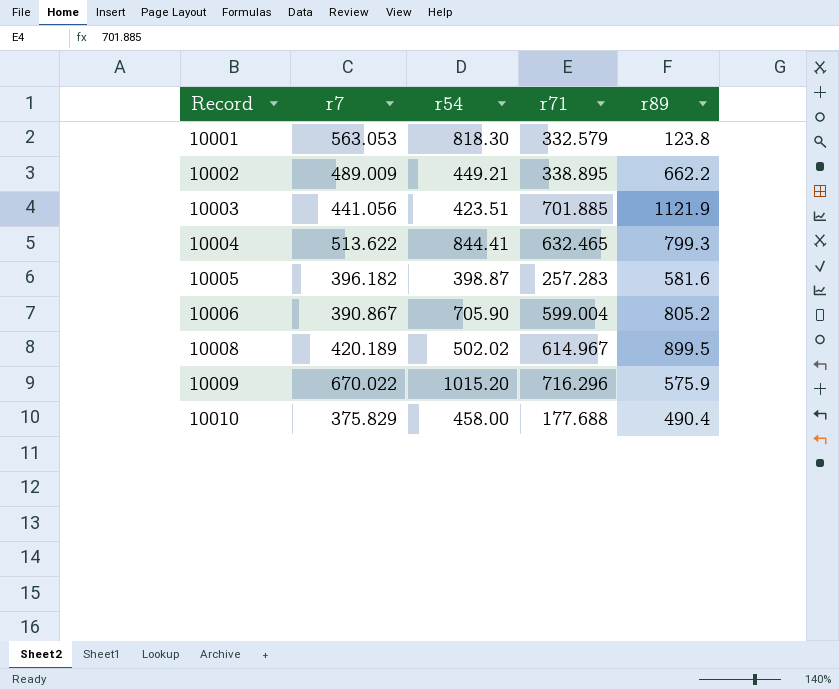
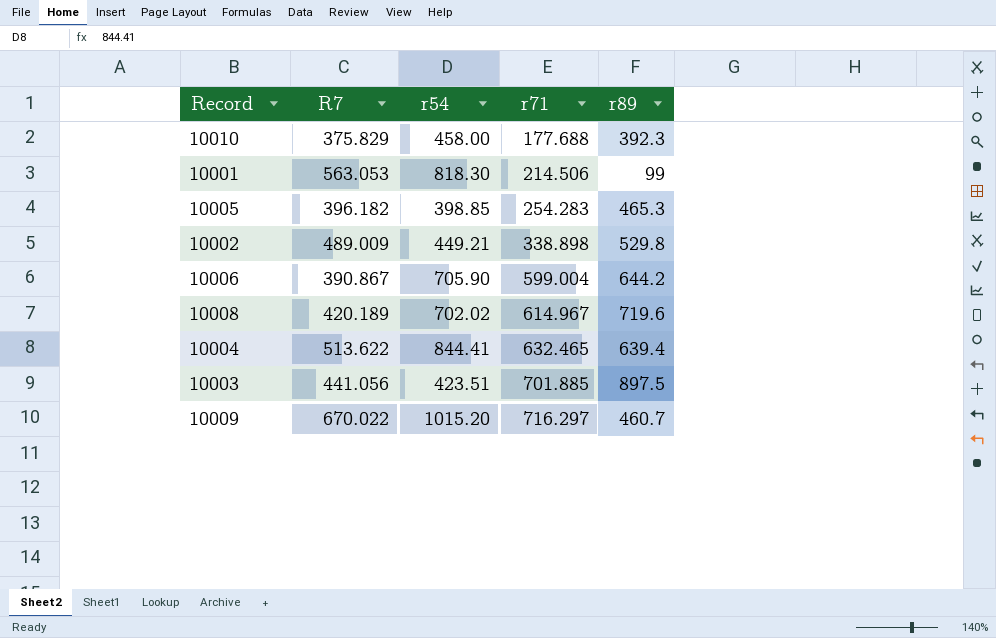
row order: Record ascending -> r71 ascending
column name: r7 -> R7
10010 | r89: 490.4 -> 392.3
10001 | r71: 332.579 -> 214.506
10001 | r89: 123.8 -> 99
10005 | r54: 398.87 -> 398.85
10005 | r71: 257.283 -> 254.283
10005 | r89: 581.6 -> 465.3
10002 | r71: 338.895 -> 338.898
10002 | r89: 662.2 -> 529.8
10006 | r89: 805.2 -> 644.2
10008 | r54: 502.02 -> 702.02
10008 | r89: 899.5 -> 719.6
10004 | r89: 799.3 -> 639.4
10003 | r89: 1121.9 -> 897.5
10009 | r71: 716.296 -> 716.297
10009 | r89: 575.9 -> 460.7

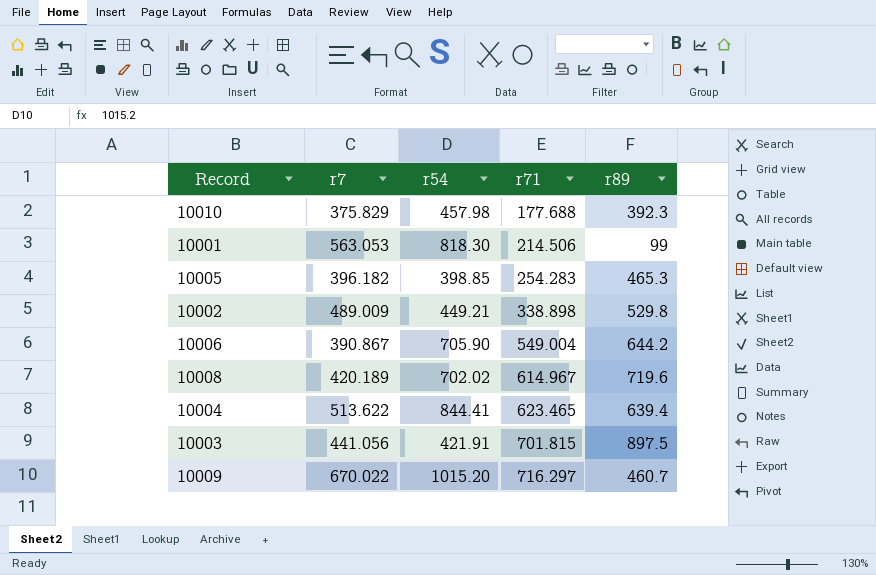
column name: R7 -> r7
10010 | r54: 458.00 -> 457.98
10006 | r71: 599.004 -> 549.004
10004 | r71: 632.465 -> 623.465
10003 | r54: 423.51 -> 421.91
10003 | r71: 701.885 -> 701.815

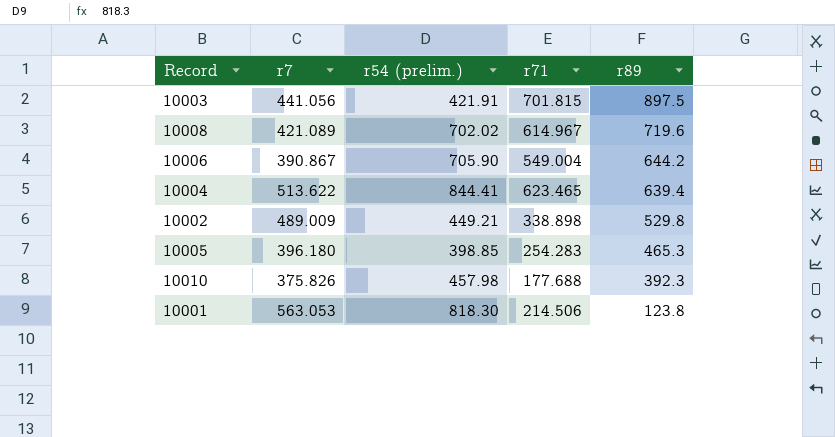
row order: r71 ascending -> r89 descending
column name: r54 -> r54 (prelim.)
row 10009: 670.022 | 1015.20 | 716.297 | 460.7 -> none
10008 | r7: 420.189 -> 421.089
10005 | r7: 396.182 -> 396.180
10010 | r7: 375.829 -> 375.826
10001 | r89: 99 -> 123.8

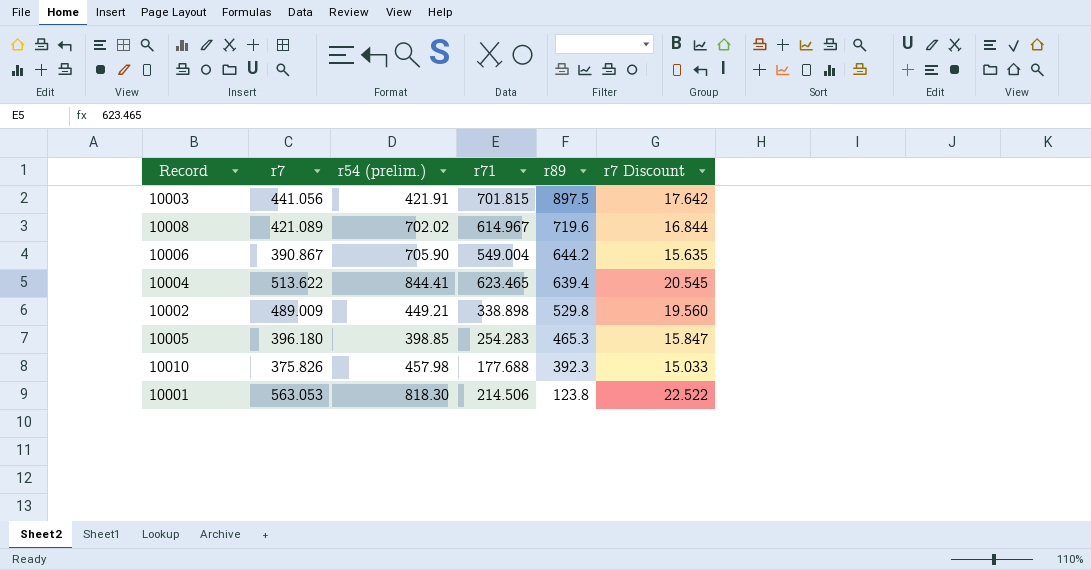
column r7 Discount | formula: none -> [r7] * 0.04

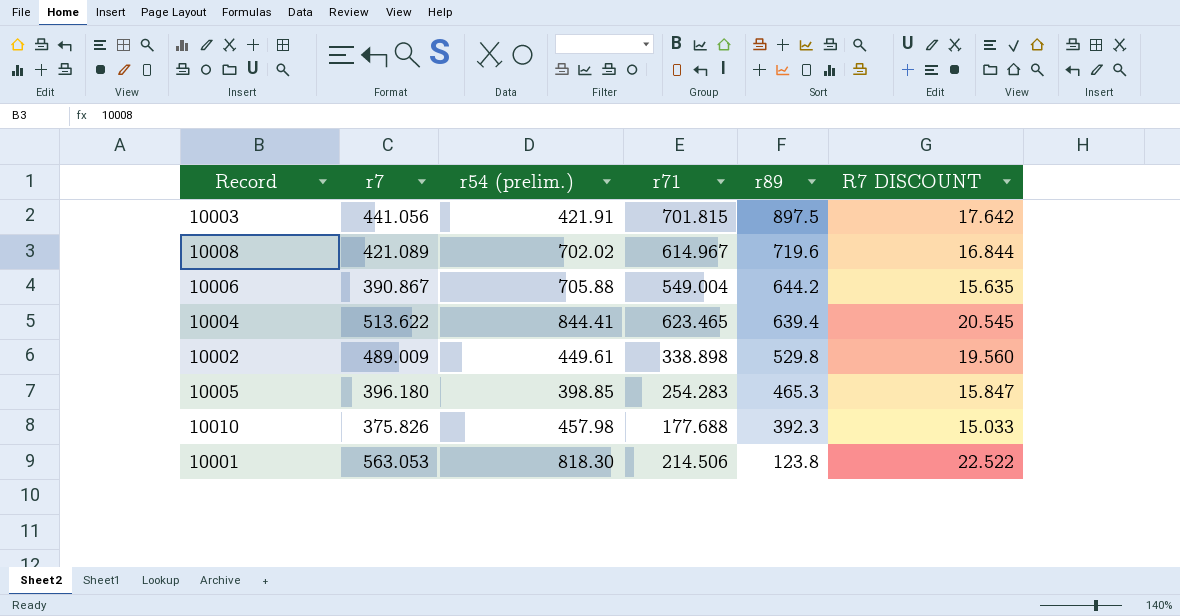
column name: r7 Discount -> R7 DISCOUNT
10006 | r54 (prelim.): 705.90 -> 705.88
10002 | r54 (prelim.): 449.21 -> 449.61

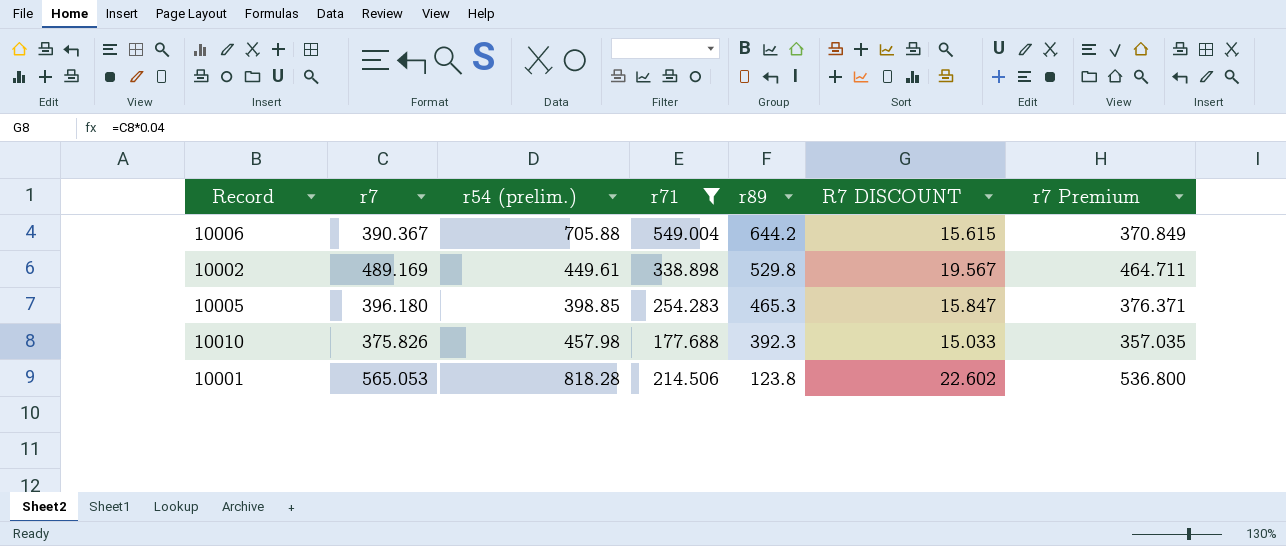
filter: none -> r71 <= 549.004
column r7 Premium | formula: none -> [r7] * 0.95
10006 | r7: 390.867 -> 390.367
10006 | R7 DISCOUNT: 15.635 -> 15.615
10002 | r7: 489.009 -> 489.169
10002 | R7 DISCOUNT: 19.560 -> 19.567
10001 | r7: 563.053 -> 565.053
10001 | r54 (prelim.): 818.30 -> 818.28
10001 | R7 DISCOUNT: 22.522 -> 22.602

